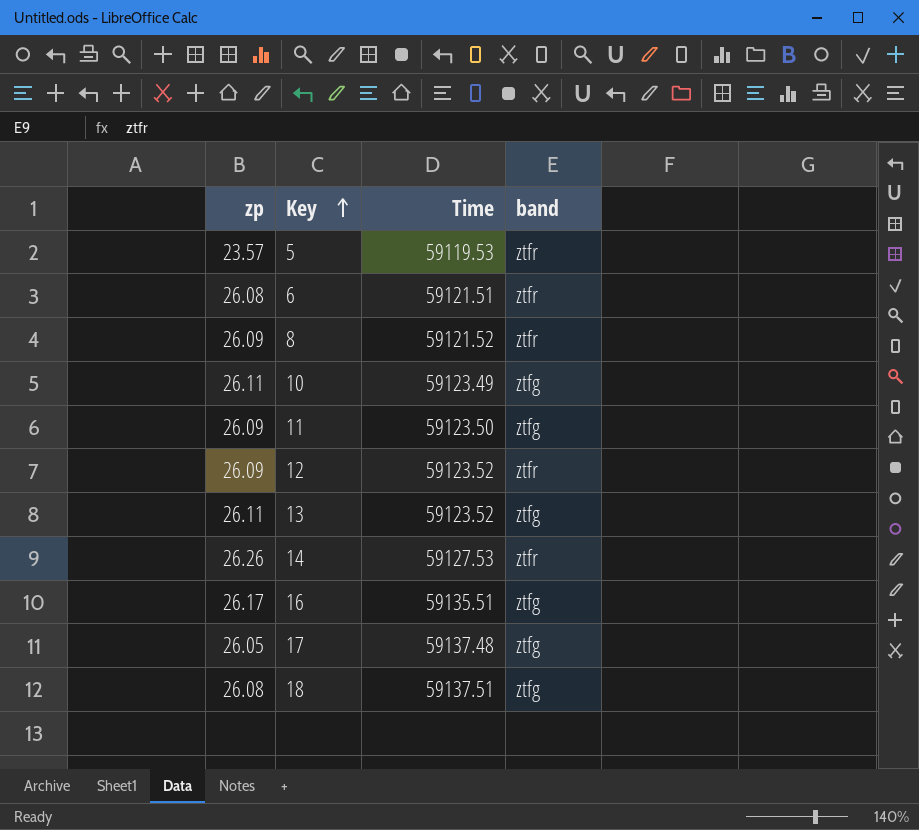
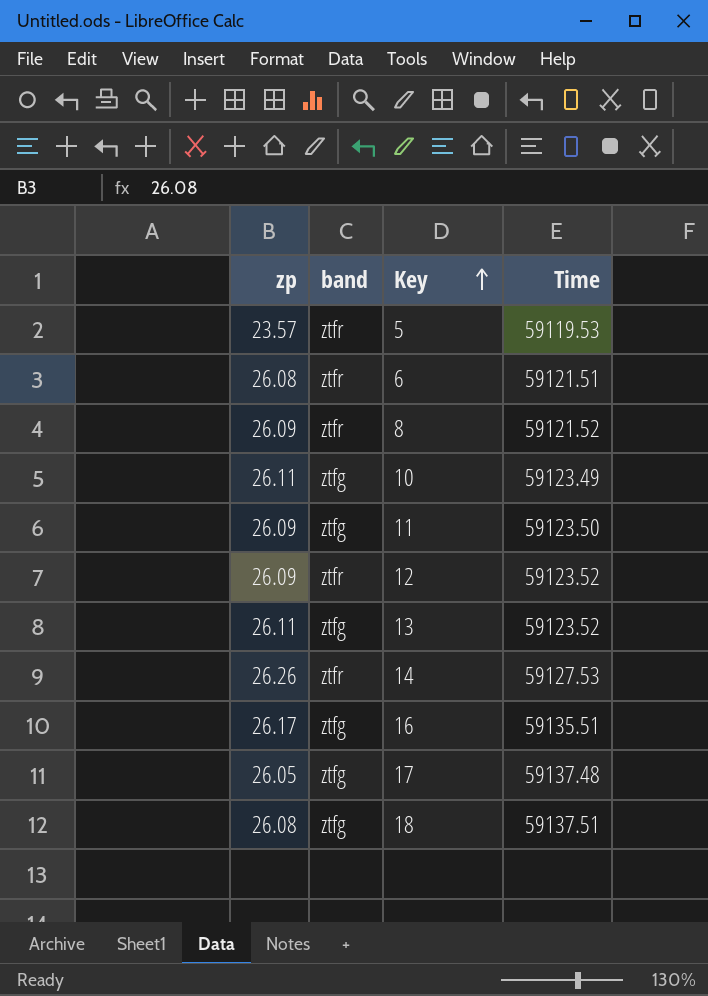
column band | position: 4 -> 2

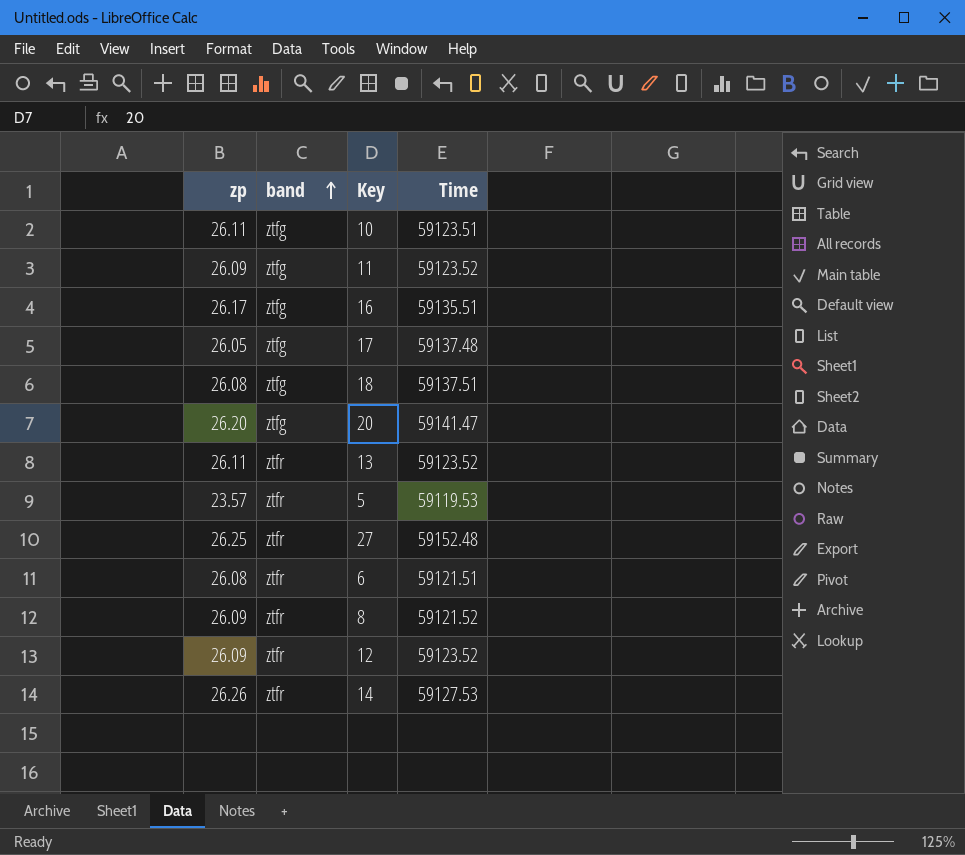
row order: Key ascending -> band ascending
10 | Time: 59123.49 -> 59123.51
11 | Time: 59123.50 -> 59123.52
row 20: none -> 26.20 | ztfg | 59141.47
13 | band: ztfg -> ztfr
row 27: none -> 26.25 | ztfr | 59152.48

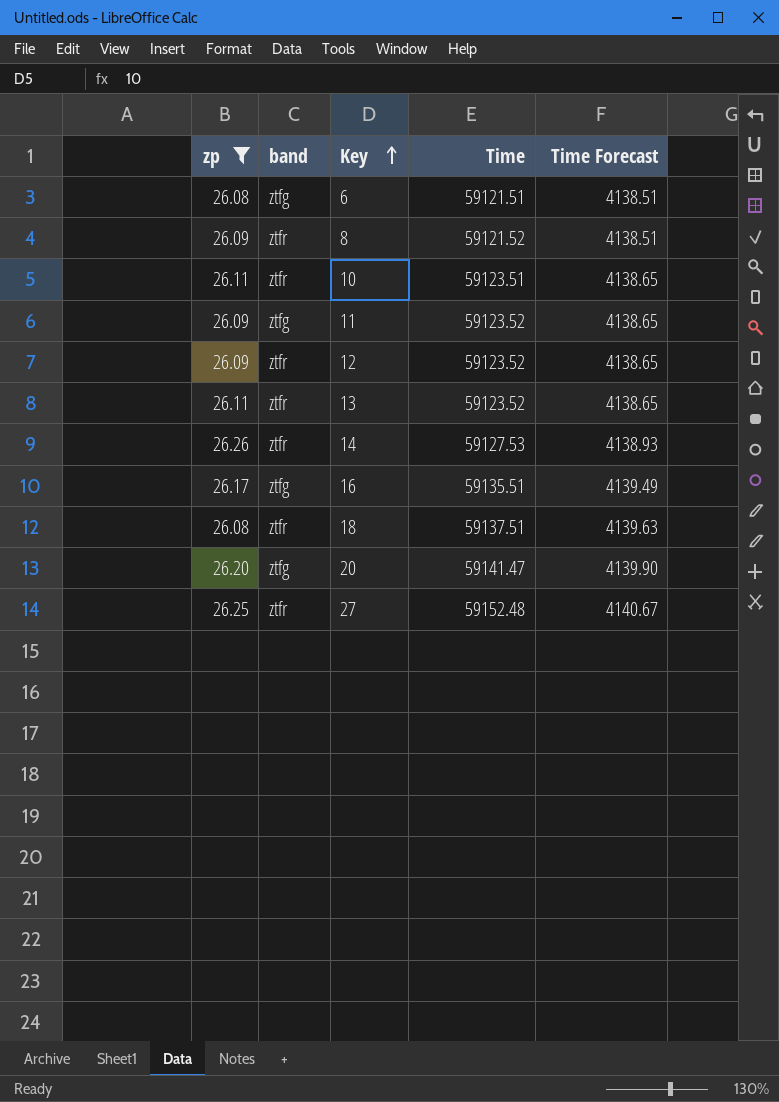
filter: none -> zp >= 26.08
row order: band ascending -> Key ascending
column Time Forecast | formula: none -> [Time] * 0.07
6 | band: ztfr -> ztfg
10 | band: ztfg -> ztfr
18 | band: ztfg -> ztfr

